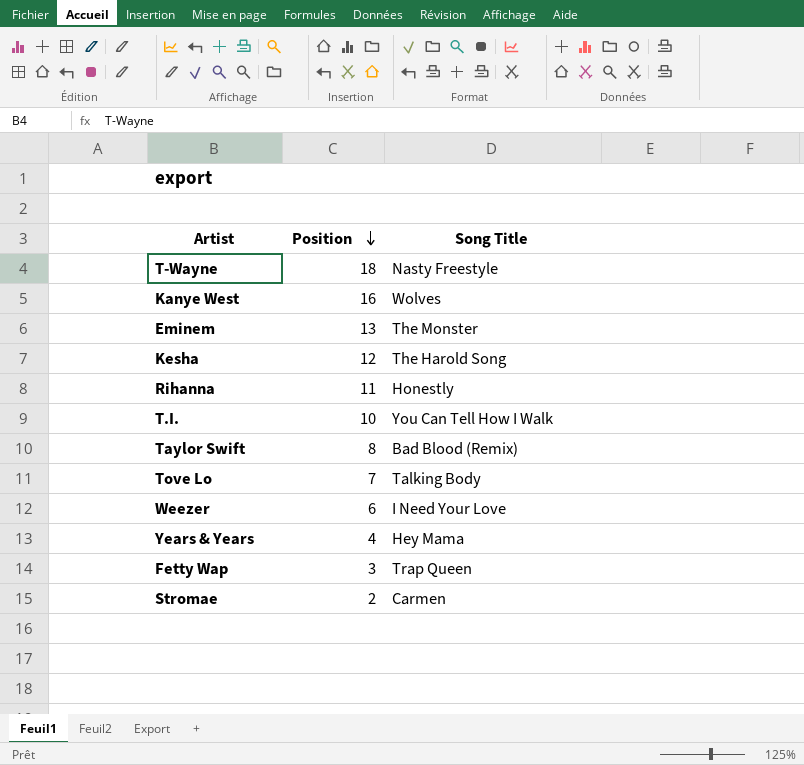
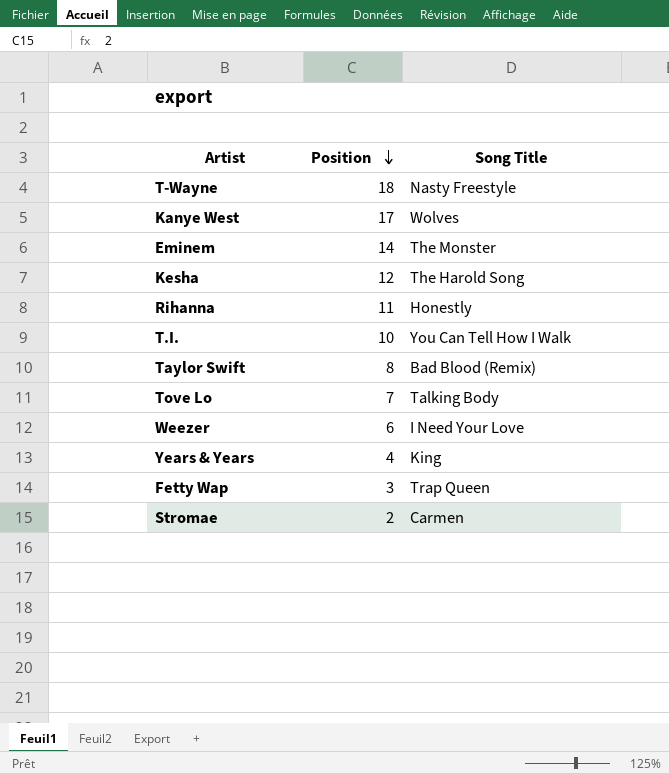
Kanye West | Position: 16 -> 17
Eminem | Position: 13 -> 14
Years & Years | Song Title: Hey Mama -> King

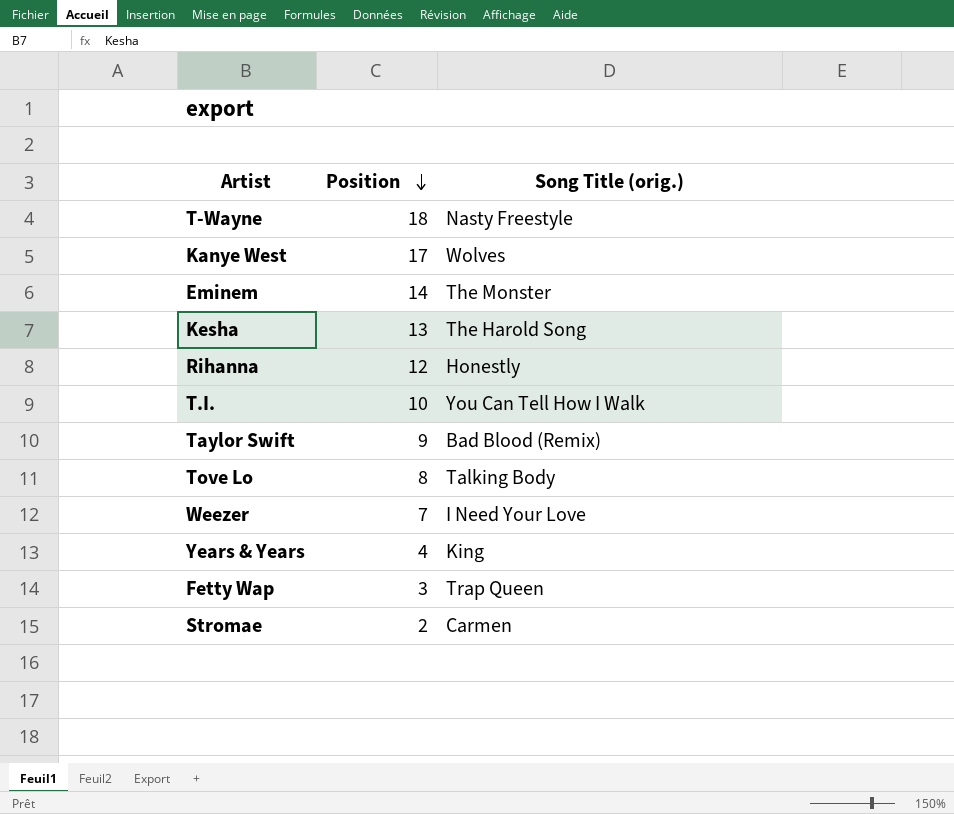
column name: Song Title -> Song Title (orig.)
Kesha | Position: 12 -> 13
Rihanna | Position: 11 -> 12
Taylor Swift | Position: 8 -> 9
Tove Lo | Position: 7 -> 8
Weezer | Position: 6 -> 7

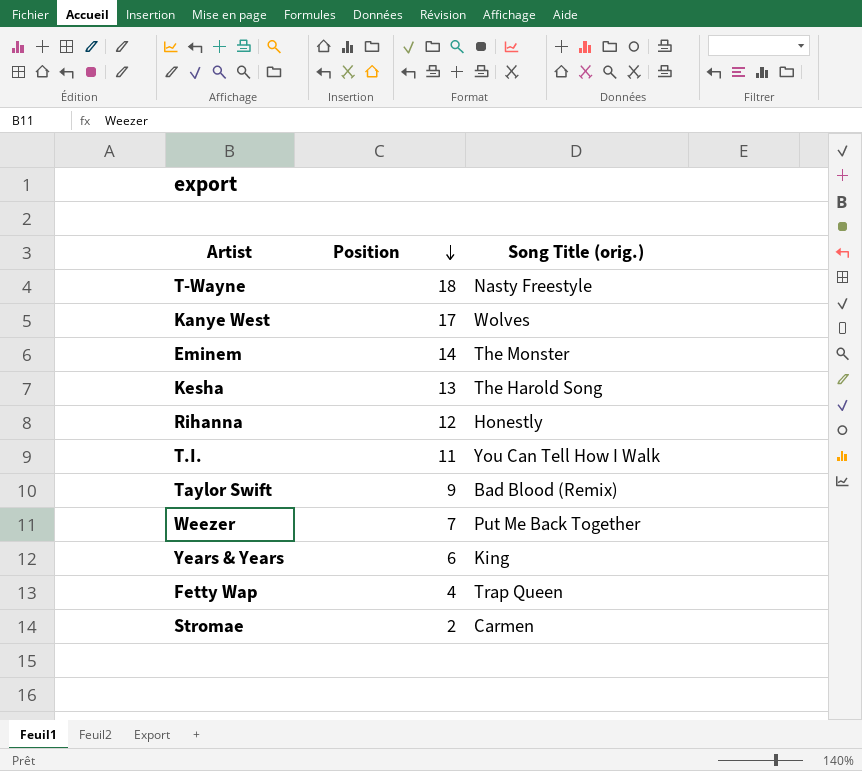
row Tove Lo: 8 | Talking Body -> none
T.I. | Position: 10 -> 11
Weezer | Song Title (orig.): I Need Your Love -> Put Me Back Together
Years & Years | Position: 4 -> 6
Fetty Wap | Position: 3 -> 4

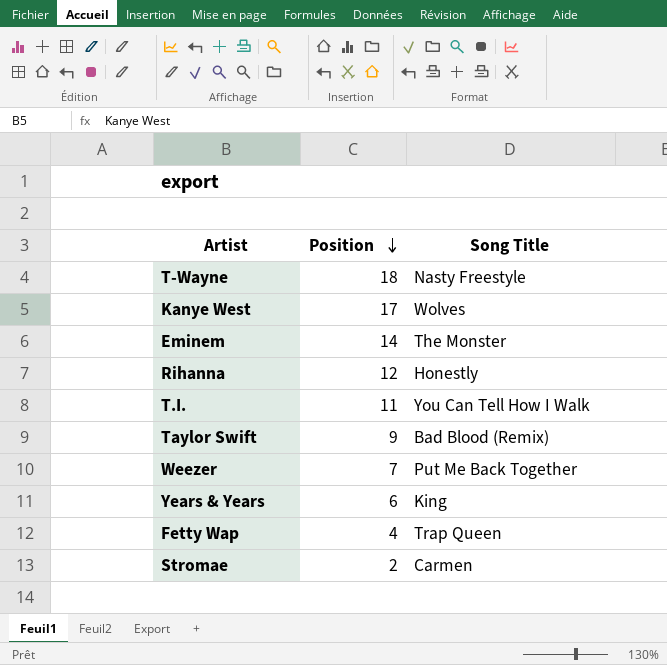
column name: Song Title (orig.) -> Song Title
row Kesha: 13 | The Harold Song -> none

